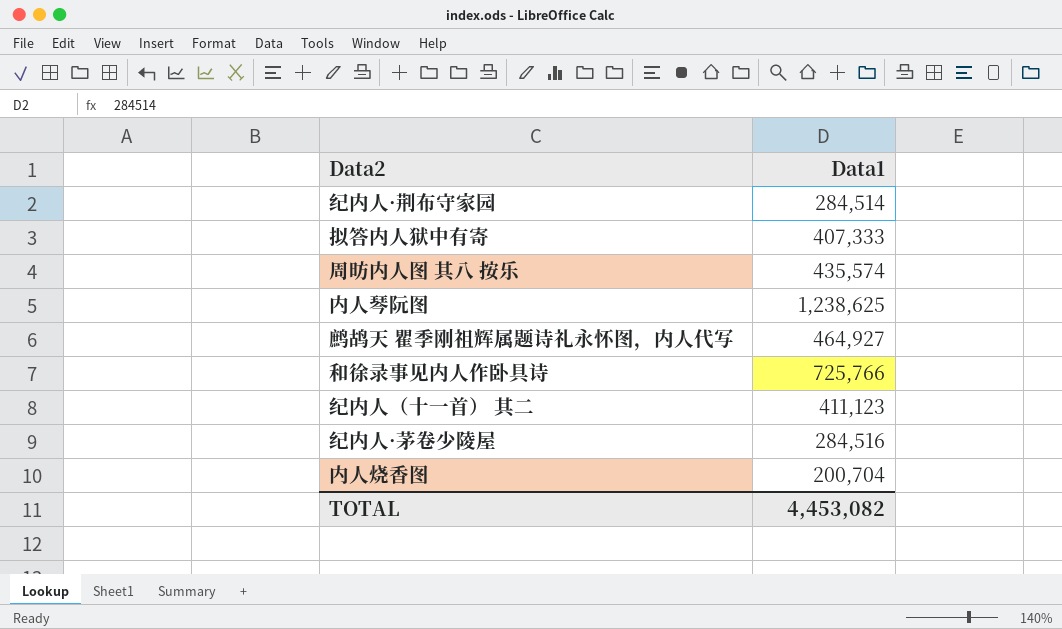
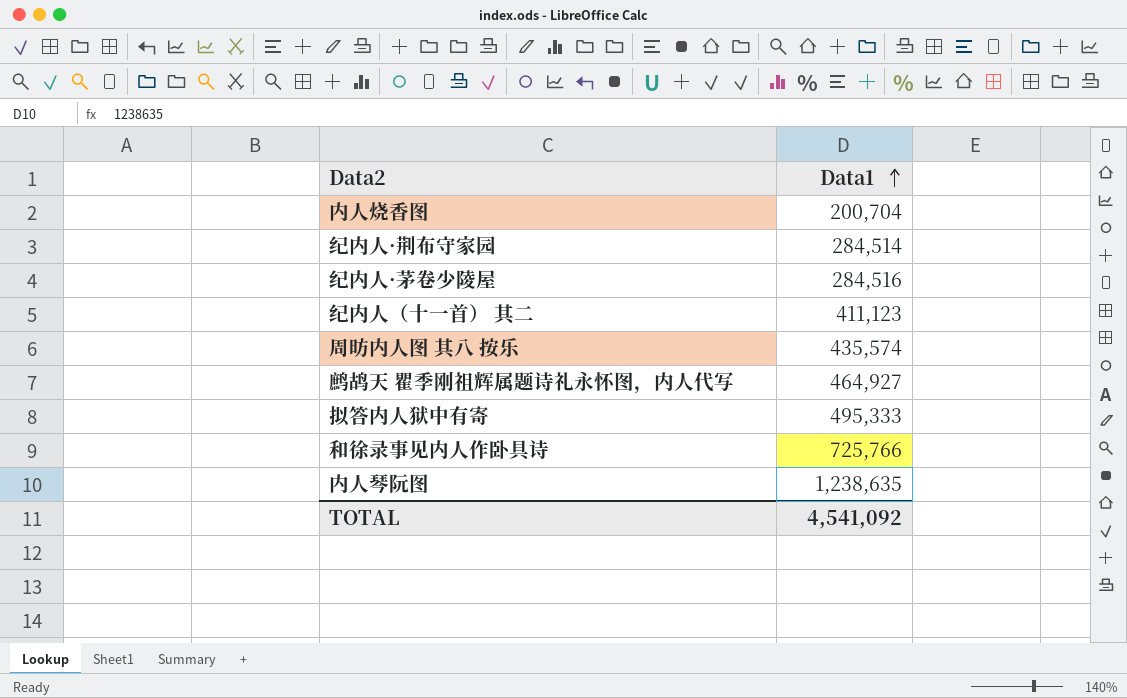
row order: none -> Data1 ascending
拟答内人狱中有寄 | Data1: 407,333 -> 495,333
内人琴阮图 | Data1: 1,238,625 -> 1,238,635
TOTAL | Data1: 4,453,082 -> 4,541,092

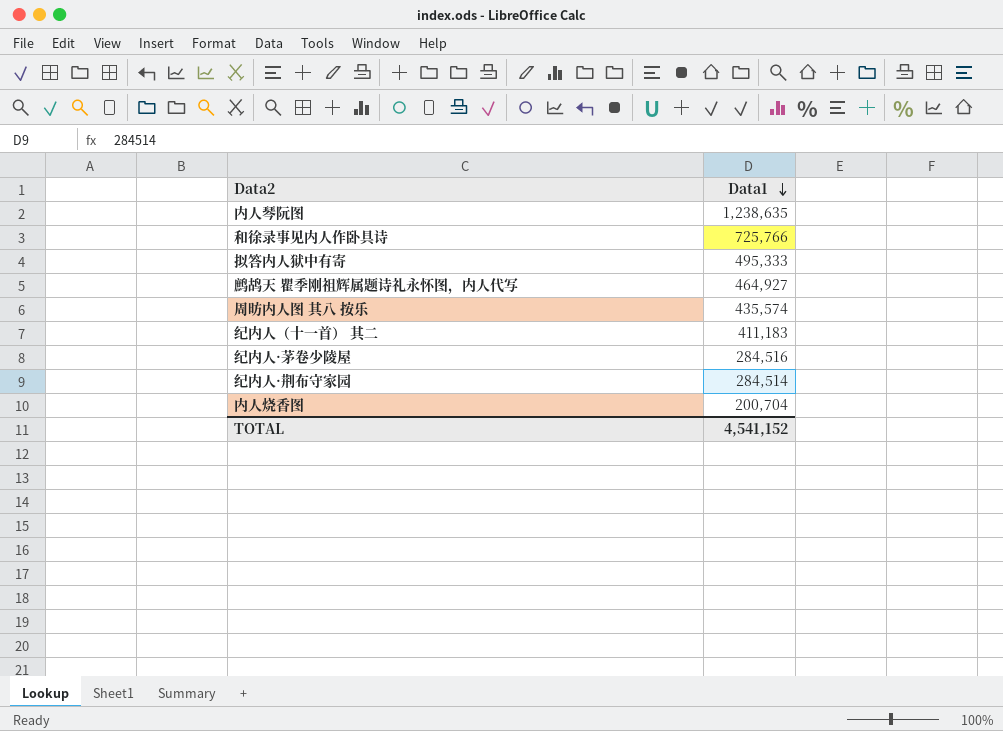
row order: Data1 ascending -> Data1 descending
纪内人（十一首） 其二 | Data1: 411,123 -> 411,183
TOTAL | Data1: 4,541,092 -> 4,541,152

